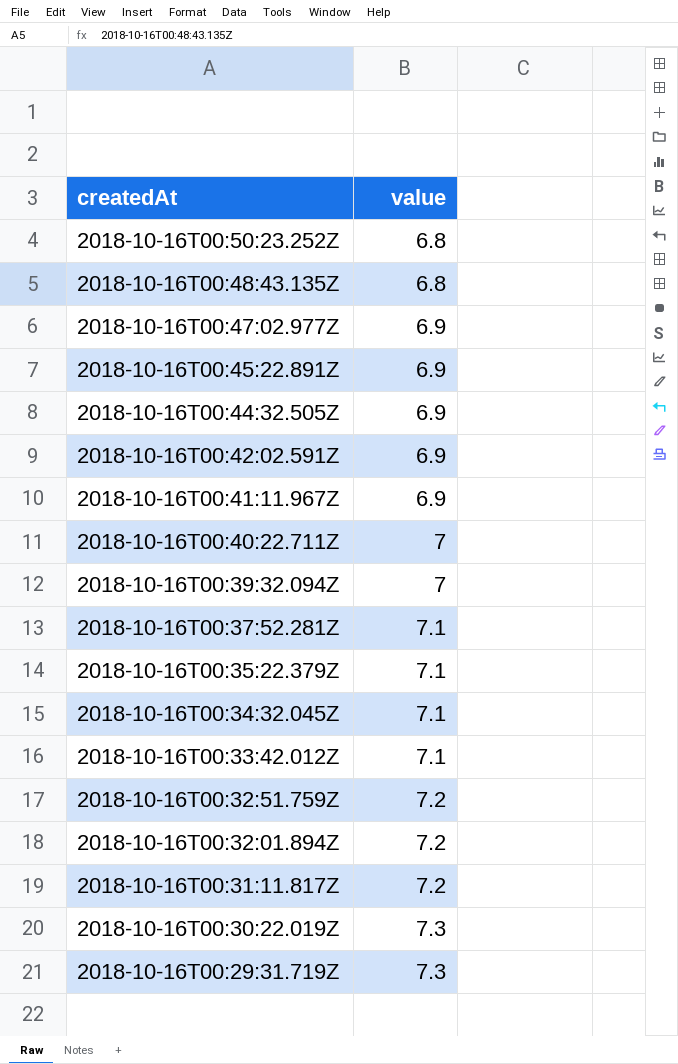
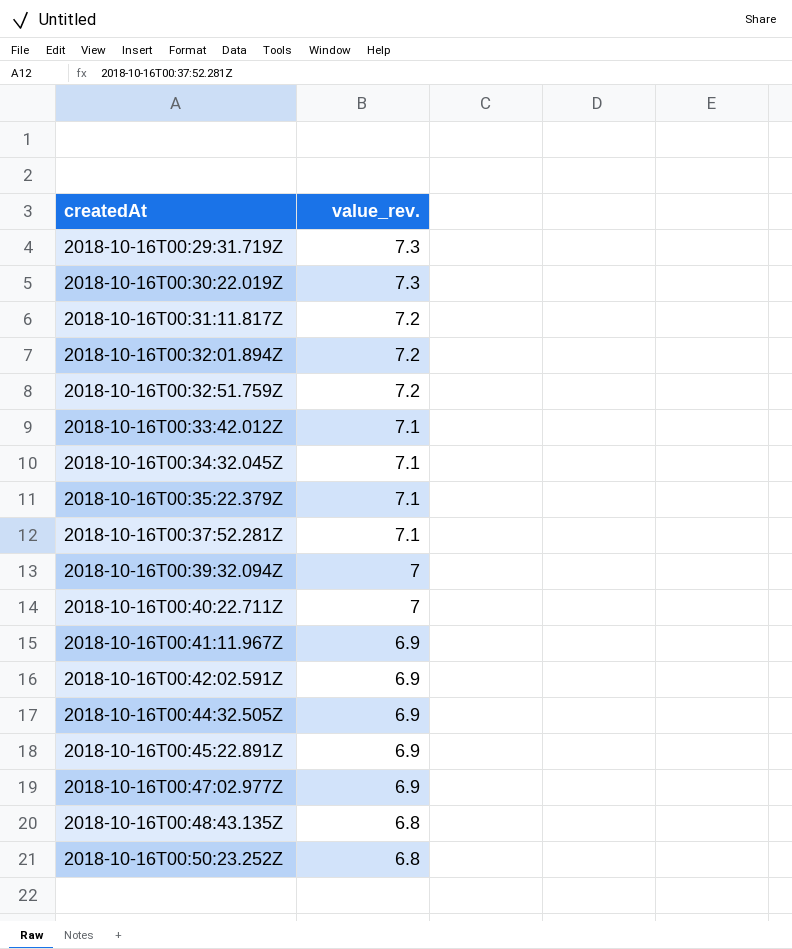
row order: createdAt descending -> createdAt ascending
column name: value -> value_rev.

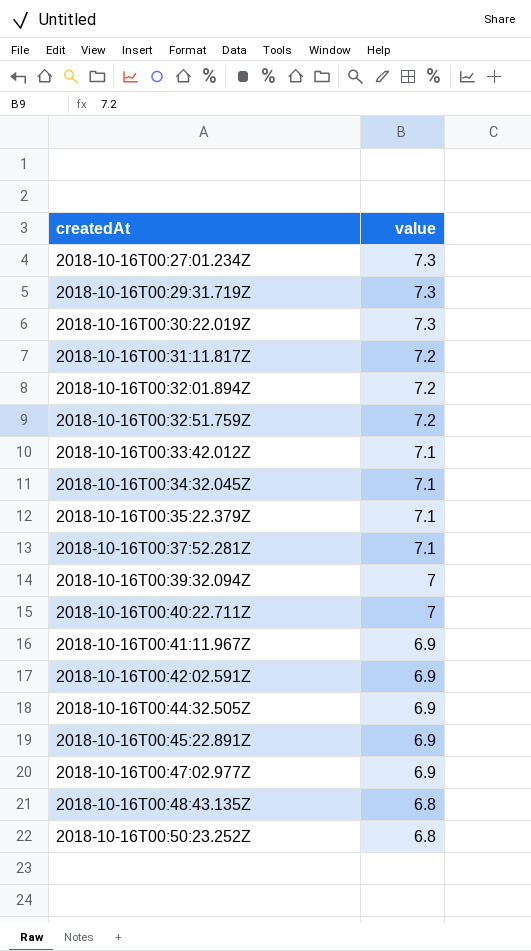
column name: value_rev. -> value
row 2018-10-16T00:27:01.234Z: none -> 7.3

